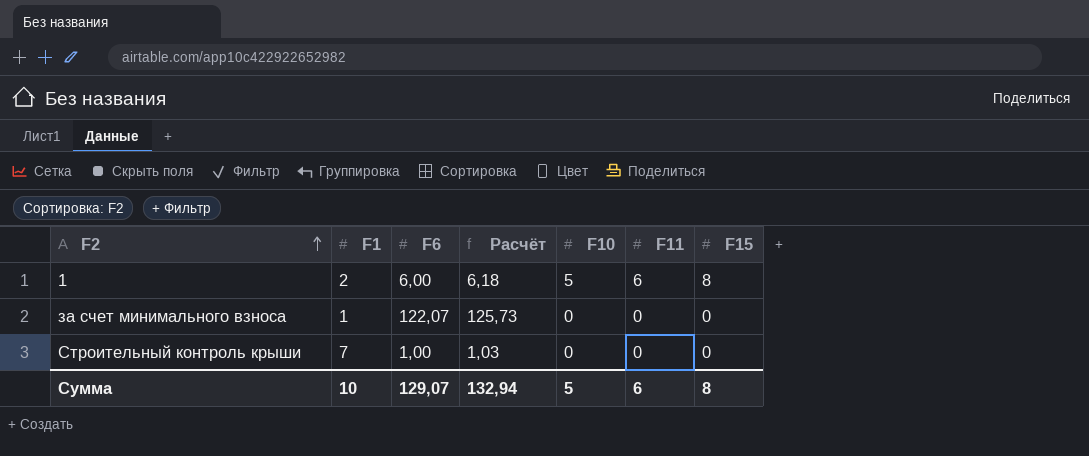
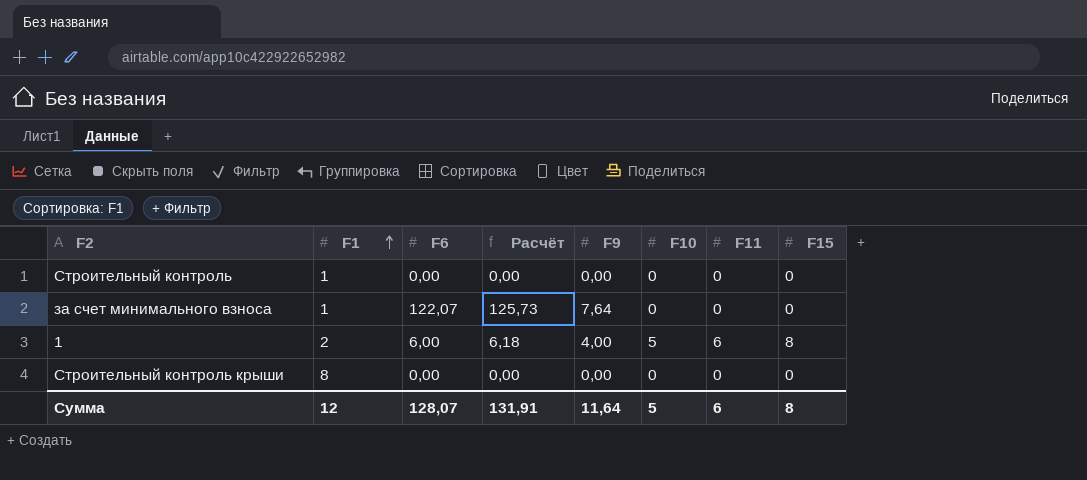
row order: F2 ascending -> F1 ascending
column F9 | position: none -> 5
row Строительный контроль: none -> 1 | 0,00 | 0,00 | 0,00 | 0 | 0 | 0
Строительный контроль крыши | F1: 7 -> 8
Строительный контроль крыши | F6: 1,00 -> 0,00
Строительный контроль крыши | Расчёт: 1,03 -> 0,00
Сумма | F1: 10 -> 12
Сумма | F6: 129,07 -> 128,07
Сумма | Расчёт: 132,94 -> 131,91

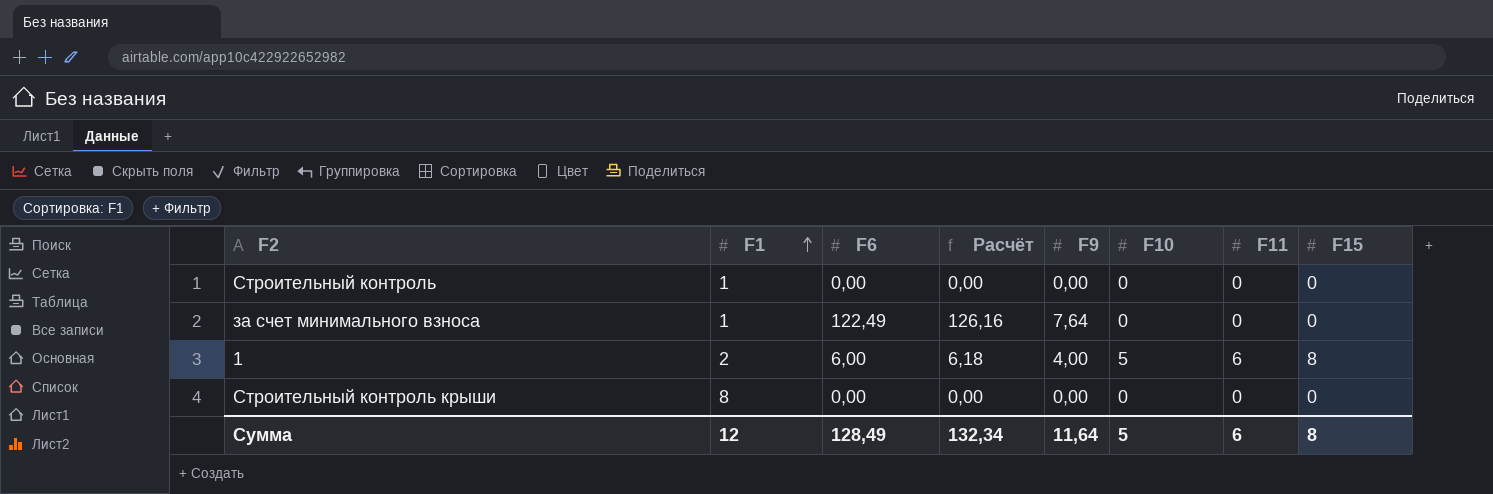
за счет минимального взноса | F6: 122,07 -> 122,49
за счет минимального взноса | Расчёт: 125,73 -> 126,16
Сумма | F6: 128,07 -> 128,49
Сумма | Расчёт: 131,91 -> 132,34

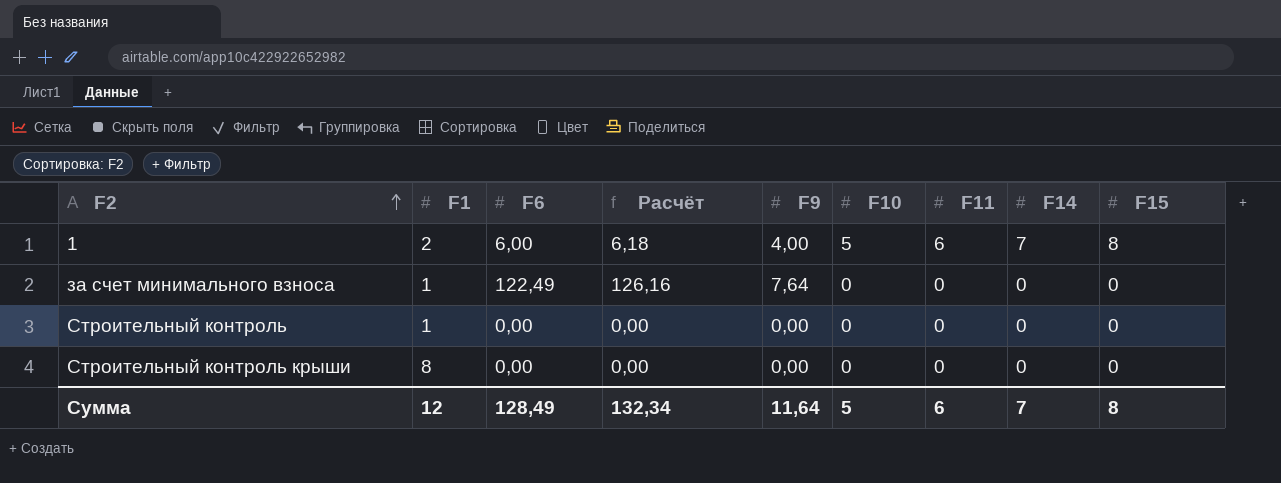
row order: F1 ascending -> F2 ascending
column F14 | position: none -> 8

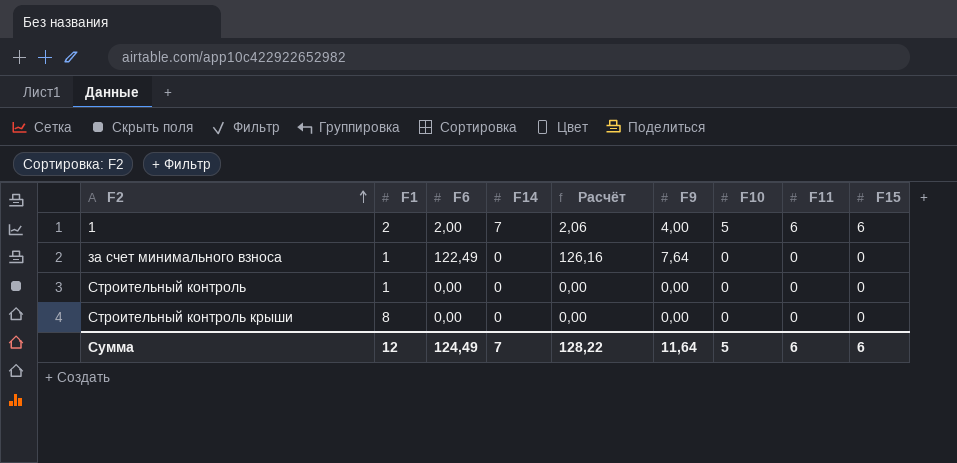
column F14 | position: 8 -> 4
1 | F6: 6,00 -> 2,00
1 | Расчёт: 6,18 -> 2,06
1 | F15: 8 -> 6
Сумма | F6: 128,49 -> 124,49
Сумма | Расчёт: 132,34 -> 128,22
Сумма | F15: 8 -> 6

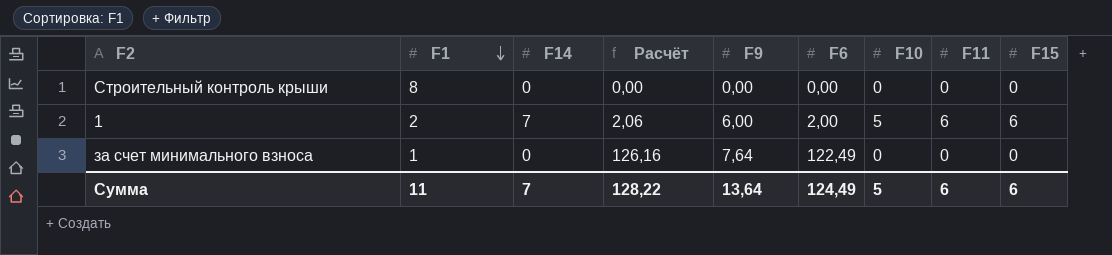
row order: F2 ascending -> F1 descending
column F6 | position: 3 -> 6
row Строительный контроль: 1 | 0,00 | 0 | 0,00 | 0,00 | 0 | 0 | 0 -> none
1 | F9: 4,00 -> 6,00
Сумма | F1: 12 -> 11
Сумма | F9: 11,64 -> 13,64

